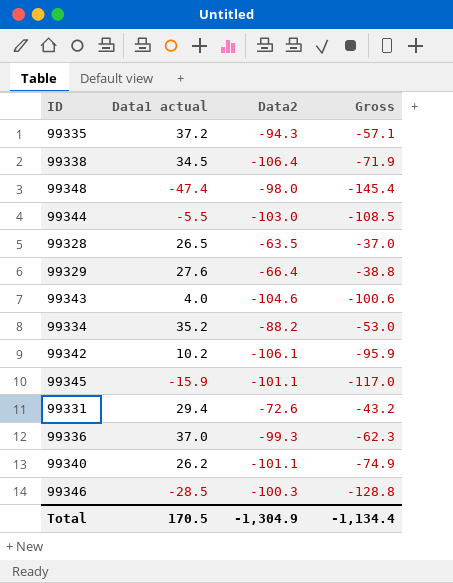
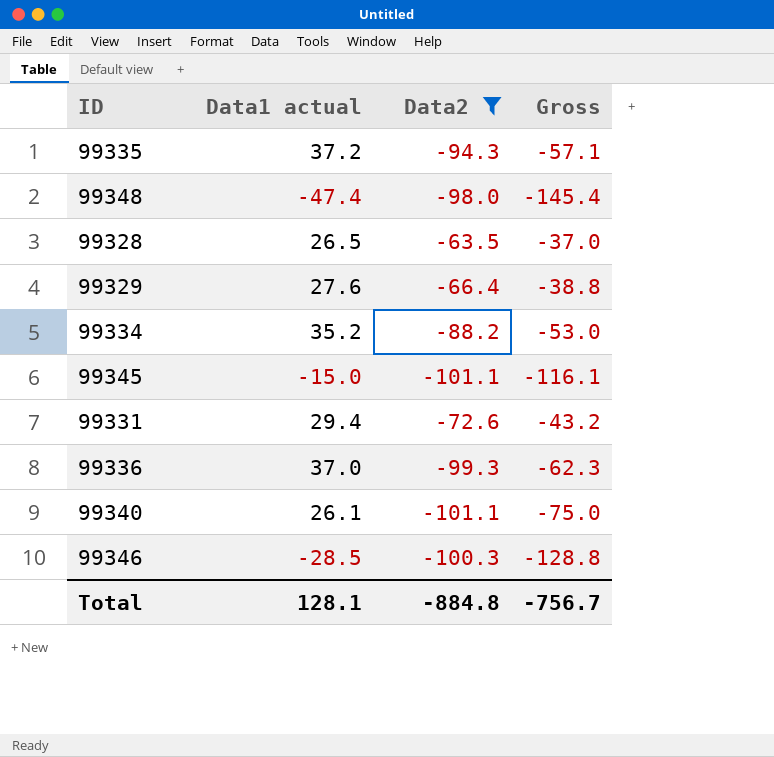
filter: none -> Data2 >= -101.1
99345 | Data1 actual: -15.9 -> -15.0
99345 | Gross: -117.0 -> -116.1
99340 | Data1 actual: 26.2 -> 26.1
99340 | Gross: -74.9 -> -75.0
Total | Data1 actual: 170.5 -> 128.1
Total | Data2: -1,304.9 -> -884.8
Total | Gross: -1,134.4 -> -756.7

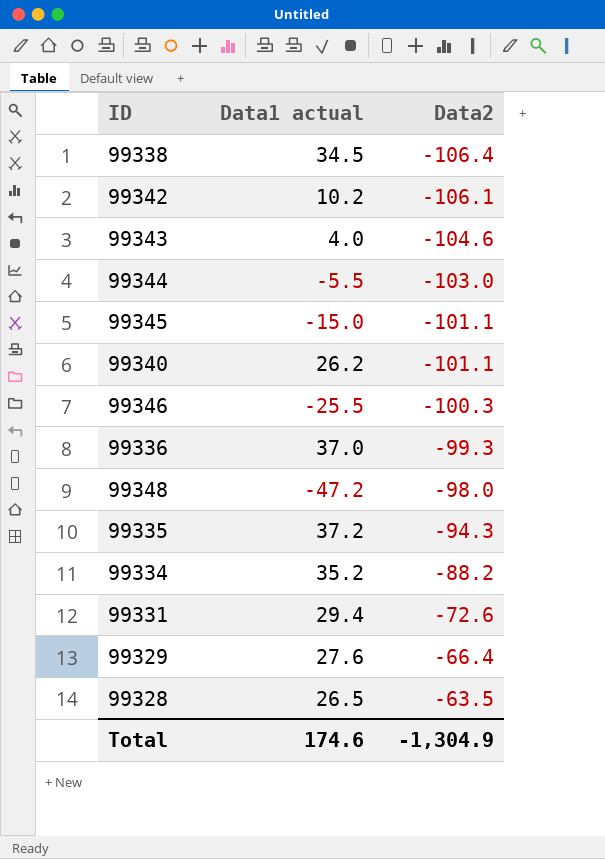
filter: Data2 >= -101.1 -> none
row order: none -> Data2 ascending
column Gross | formula: [Data1 actual] + [Data2] -> none
99340 | Data1 actual: 26.1 -> 26.2
99346 | Data1 actual: -28.5 -> -25.5
99348 | Data1 actual: -47.4 -> -47.2
Total | Data1 actual: 128.1 -> 174.6
Total | Data2: -884.8 -> -1,304.9

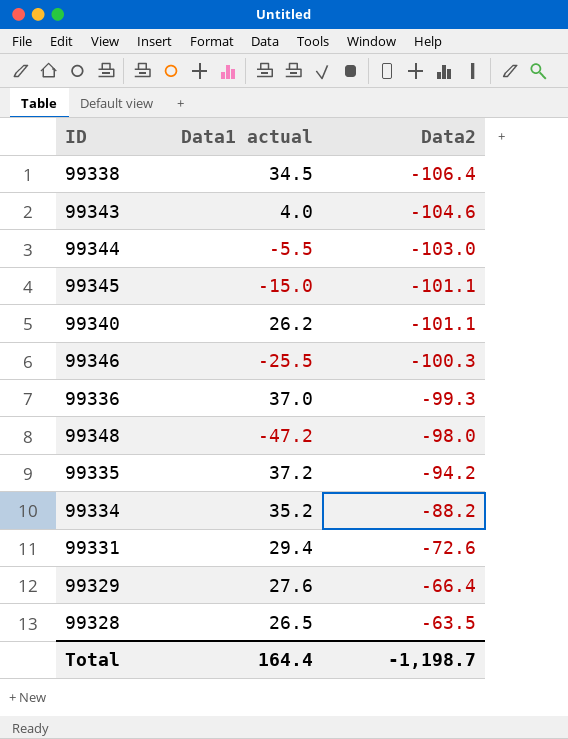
row 99342: 10.2 | -106.1 -> none
99335 | Data2: -94.3 -> -94.2
Total | Data1 actual: 174.6 -> 164.4
Total | Data2: -1,304.9 -> -1,198.7

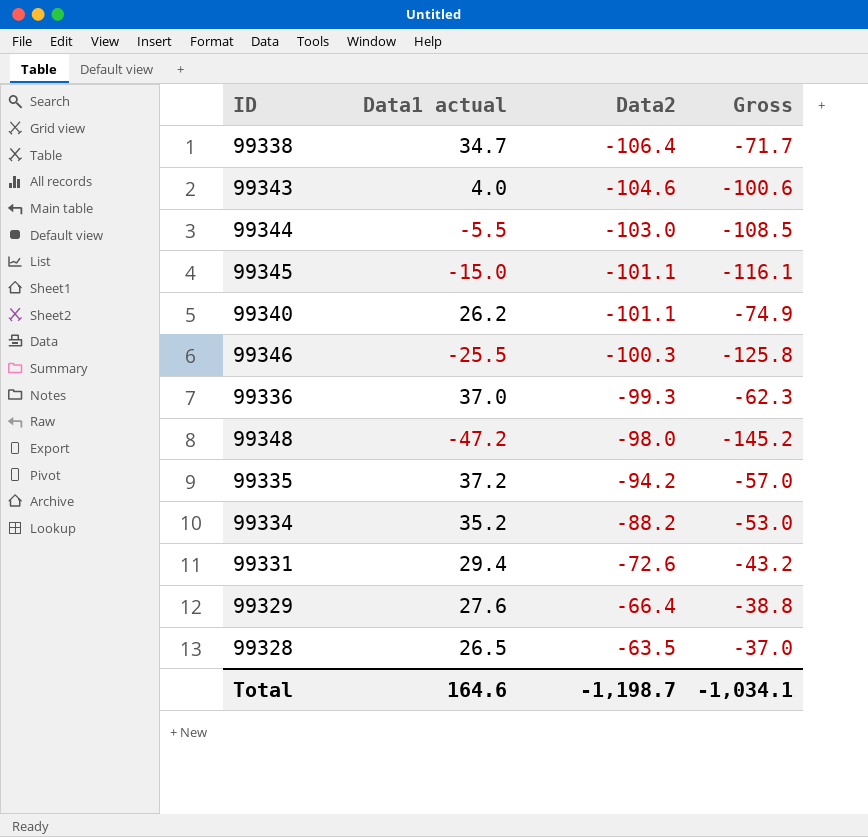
column Gross | formula: none -> [Data1 actual] + [Data2]
99338 | Data1 actual: 34.5 -> 34.7
Total | Data1 actual: 164.4 -> 164.6

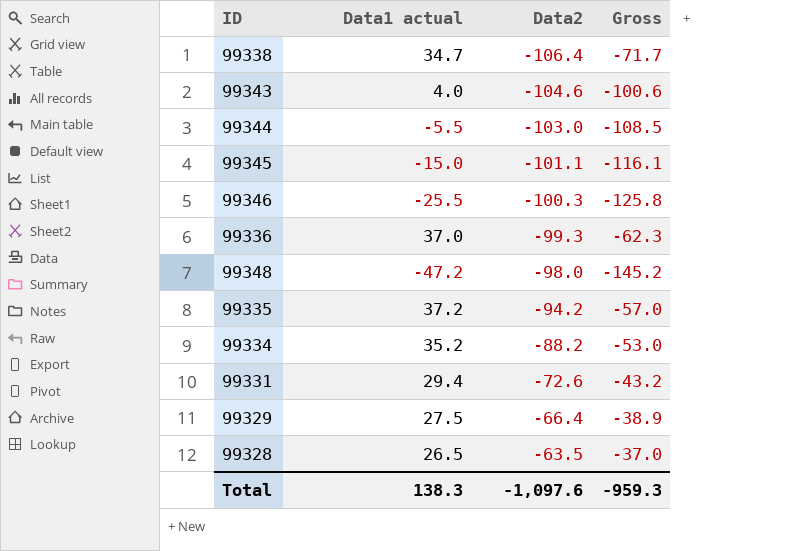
row 99340: 26.2 | -101.1 | -74.9 -> none
99329 | Data1 actual: 27.6 -> 27.5
99329 | Gross: -38.8 -> -38.9
Total | Data1 actual: 164.6 -> 138.3
Total | Data2: -1,198.7 -> -1,097.6
Total | Gross: -1,034.1 -> -959.3

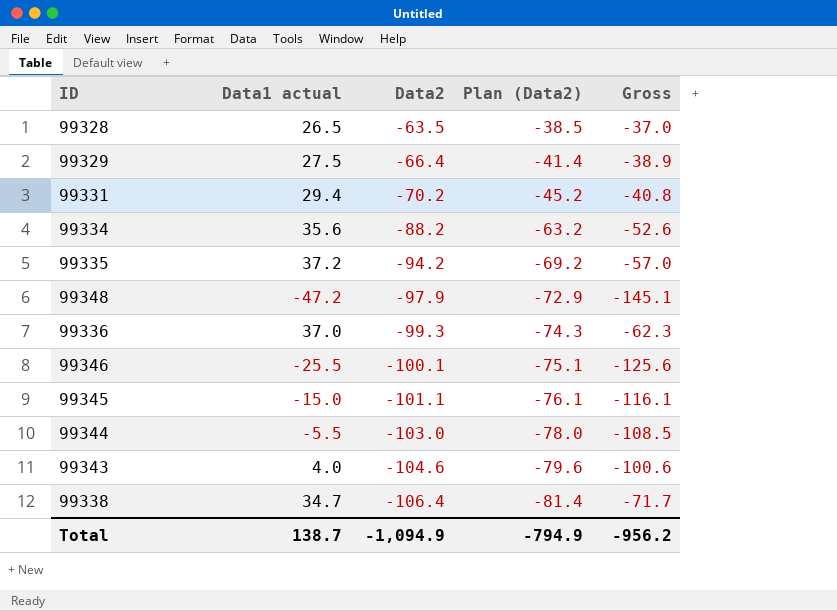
row order: Data2 ascending -> Data2 descending
column Plan (Data2) | formula: none -> [Data2] + 25
99331 | Data2: -72.6 -> -70.2
99331 | Gross: -43.2 -> -40.8
99334 | Data1 actual: 35.2 -> 35.6
99334 | Gross: -53.0 -> -52.6
99348 | Data2: -98.0 -> -97.9
99348 | Gross: -145.2 -> -145.1
99346 | Data2: -100.3 -> -100.1
99346 | Gross: -125.8 -> -125.6
Total | Data1 actual: 138.3 -> 138.7
Total | Data2: -1,097.6 -> -1,094.9
Total | Gross: -959.3 -> -956.2

